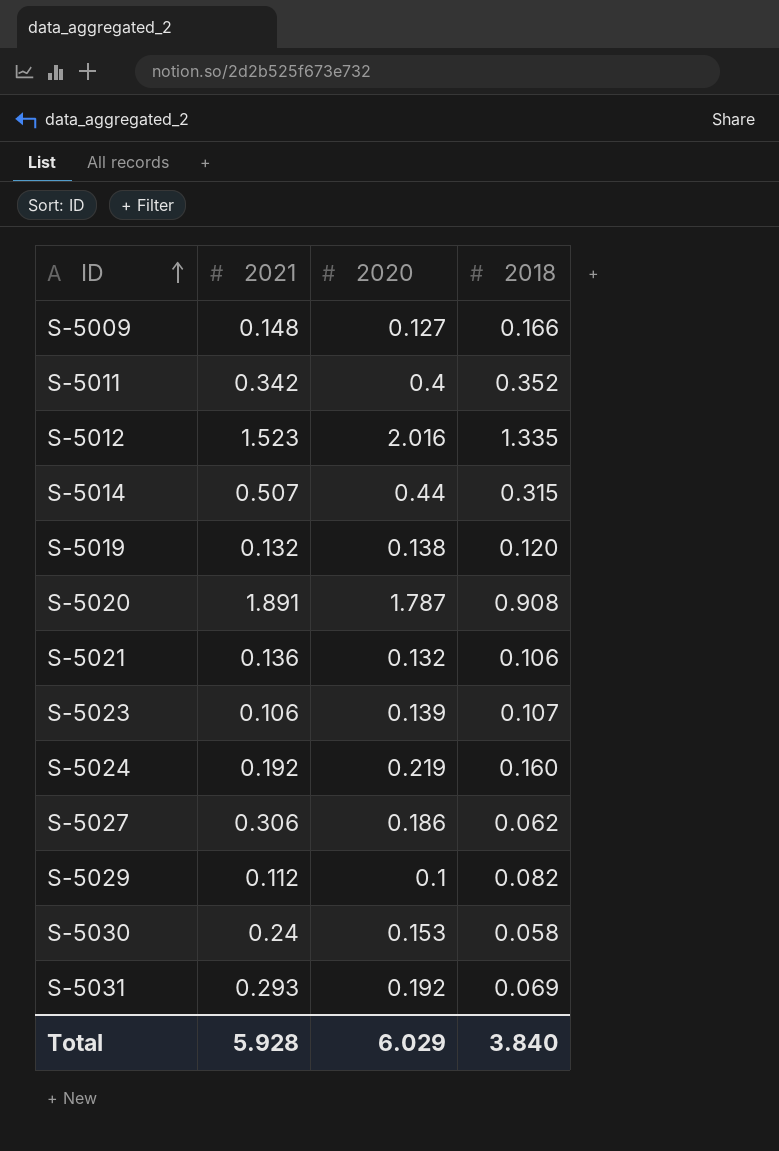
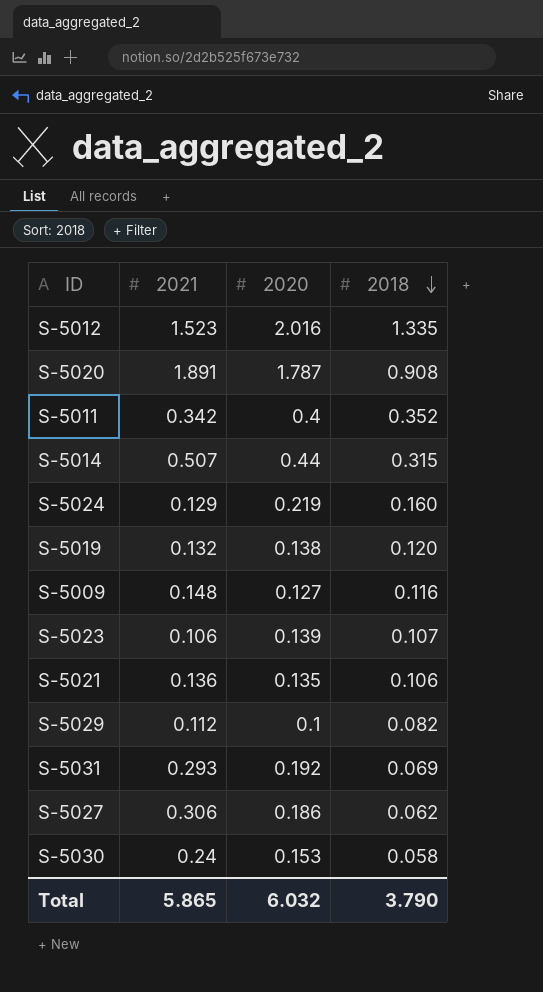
row order: ID ascending -> 2018 descending
S-5024 | 2021: 0.192 -> 0.129
S-5009 | 2018: 0.166 -> 0.116
S-5021 | 2020: 0.132 -> 0.135
Total | 2021: 5.928 -> 5.865
Total | 2020: 6.029 -> 6.032
Total | 2018: 3.840 -> 3.790

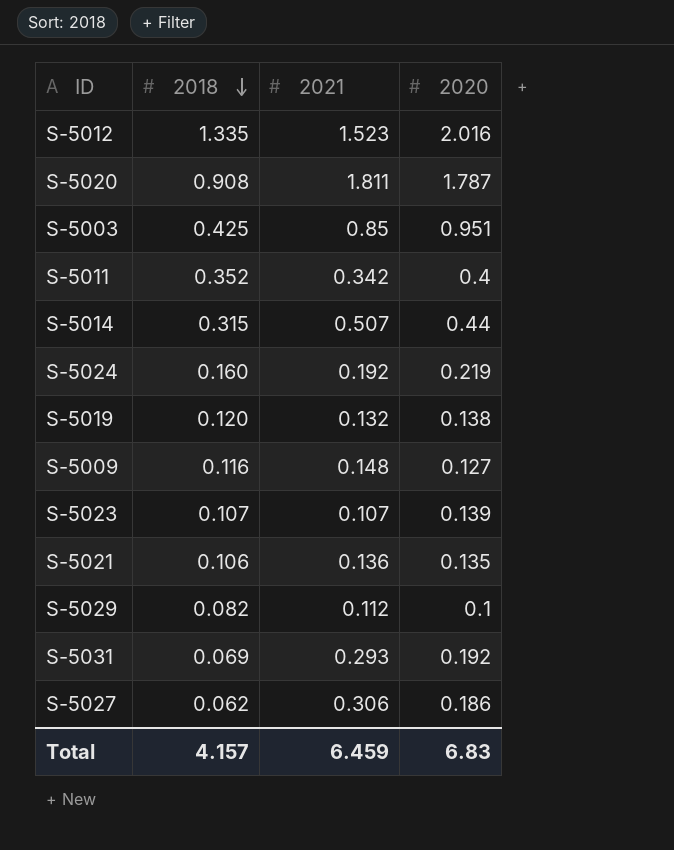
column 2018 | position: 4 -> 2
row S-5030: 0.24 | 0.153 | 0.058 -> none
S-5020 | 2021: 1.891 -> 1.811
row S-5003: none -> 0.425 | 0.85 | 0.951
S-5024 | 2021: 0.129 -> 0.192
S-5023 | 2021: 0.106 -> 0.107
Total | 2018: 3.790 -> 4.157
Total | 2021: 5.865 -> 6.459
Total | 2020: 6.032 -> 6.83

